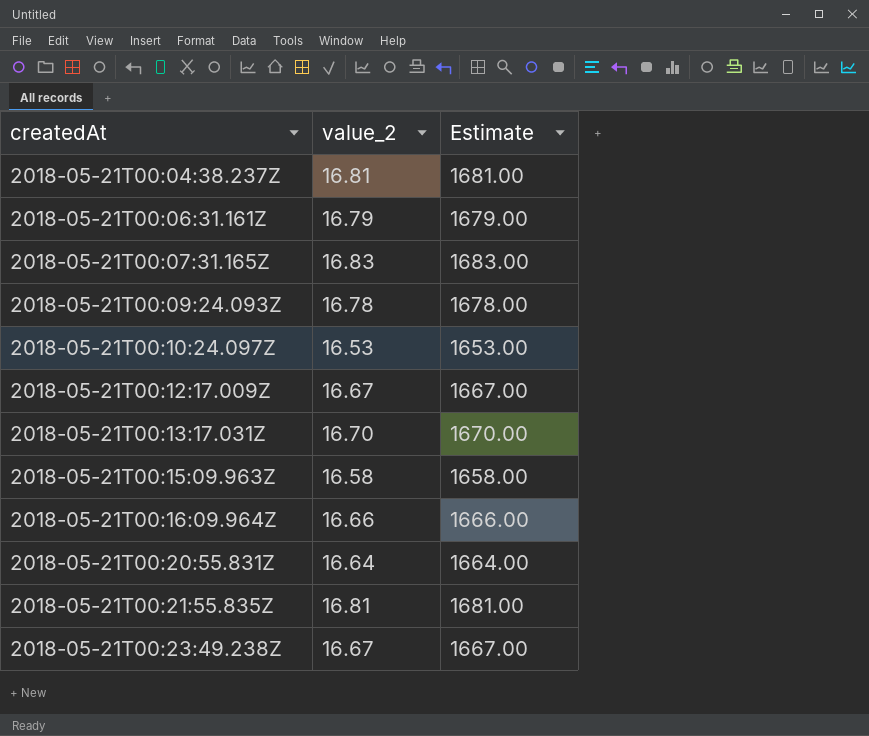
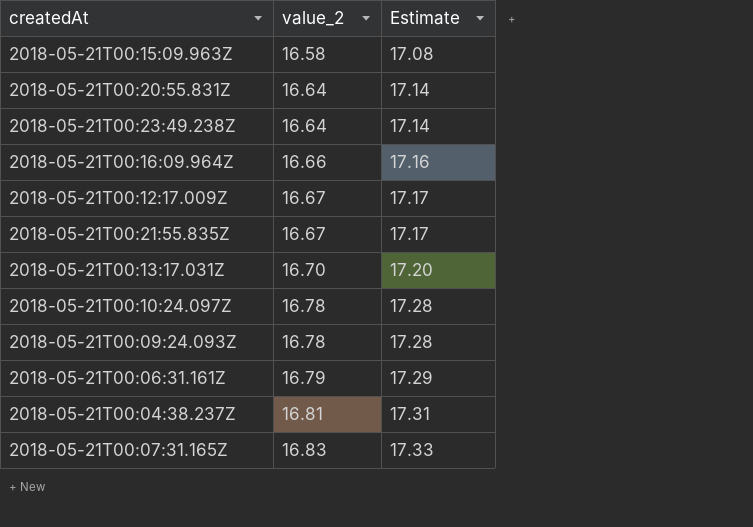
row order: createdAt ascending -> value_2 ascending
column Estimate | formula: [value_2] * 100 -> [value_2] * 1.03
2018-05-21T00:23:49.238Z | value_2: 16.67 -> 16.64
2018-05-21T00:21:55.835Z | value_2: 16.81 -> 16.67
2018-05-21T00:10:24.097Z | value_2: 16.53 -> 16.78

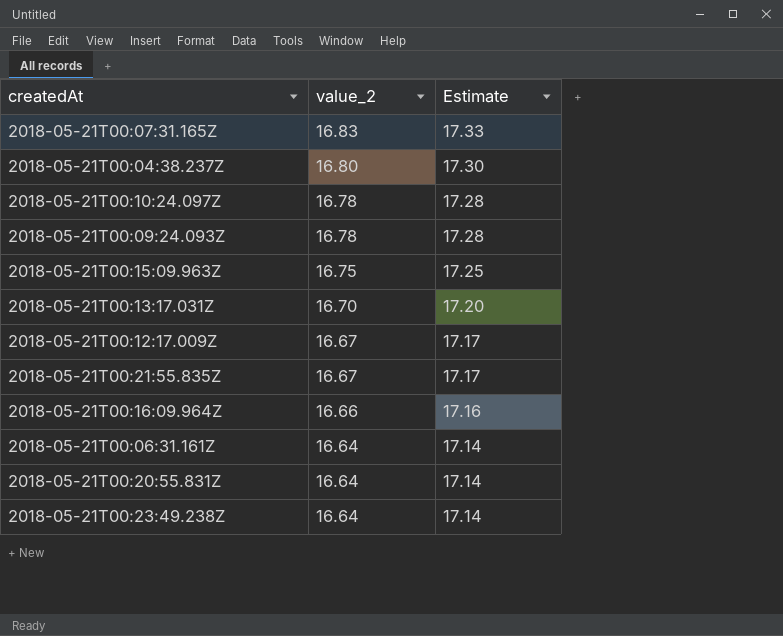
row order: value_2 ascending -> value_2 descending
2018-05-21T00:04:38.237Z | value_2: 16.81 -> 16.80
2018-05-21T00:04:38.237Z | Estimate: 17.31 -> 17.30
2018-05-21T00:15:09.963Z | value_2: 16.58 -> 16.75
2018-05-21T00:15:09.963Z | Estimate: 17.08 -> 17.25
2018-05-21T00:06:31.161Z | value_2: 16.79 -> 16.64
2018-05-21T00:06:31.161Z | Estimate: 17.29 -> 17.14

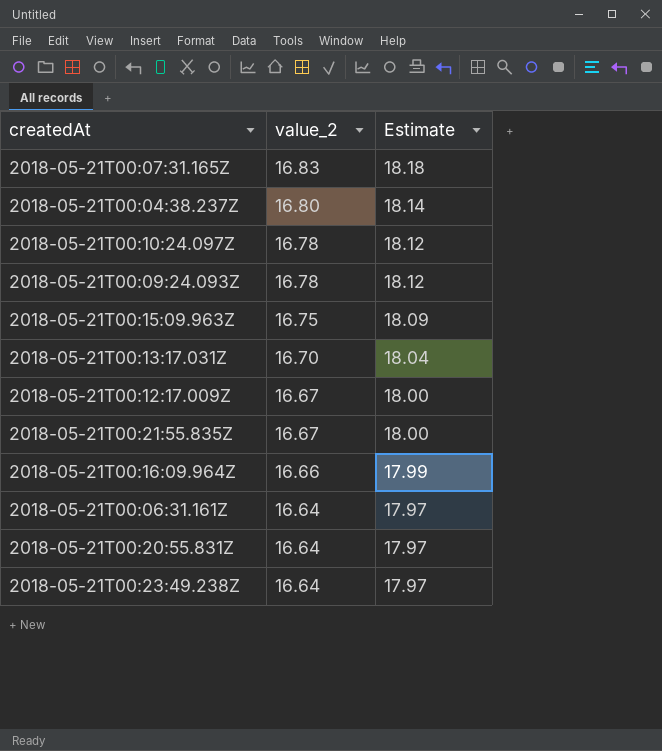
column Estimate | formula: [value_2] * 1.03 -> [value_2] * 1.08

